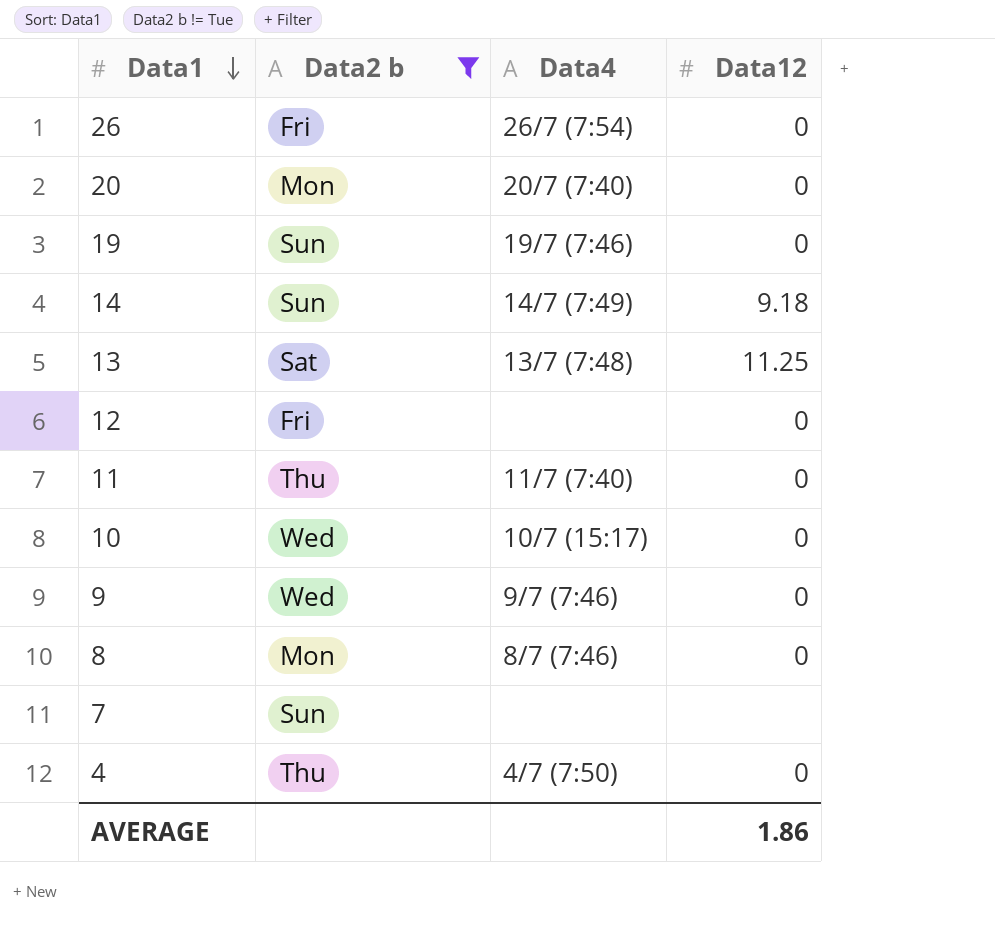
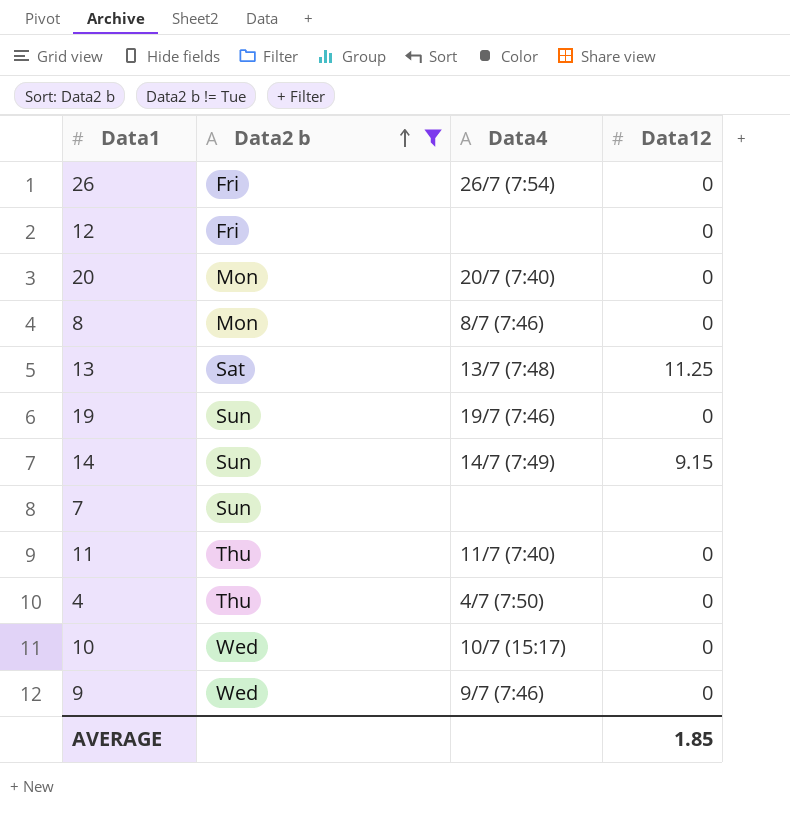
row order: Data1 descending -> Data2 b ascending
14 | Data12: 9.18 -> 9.15
AVERAGE | Data12: 1.86 -> 1.85

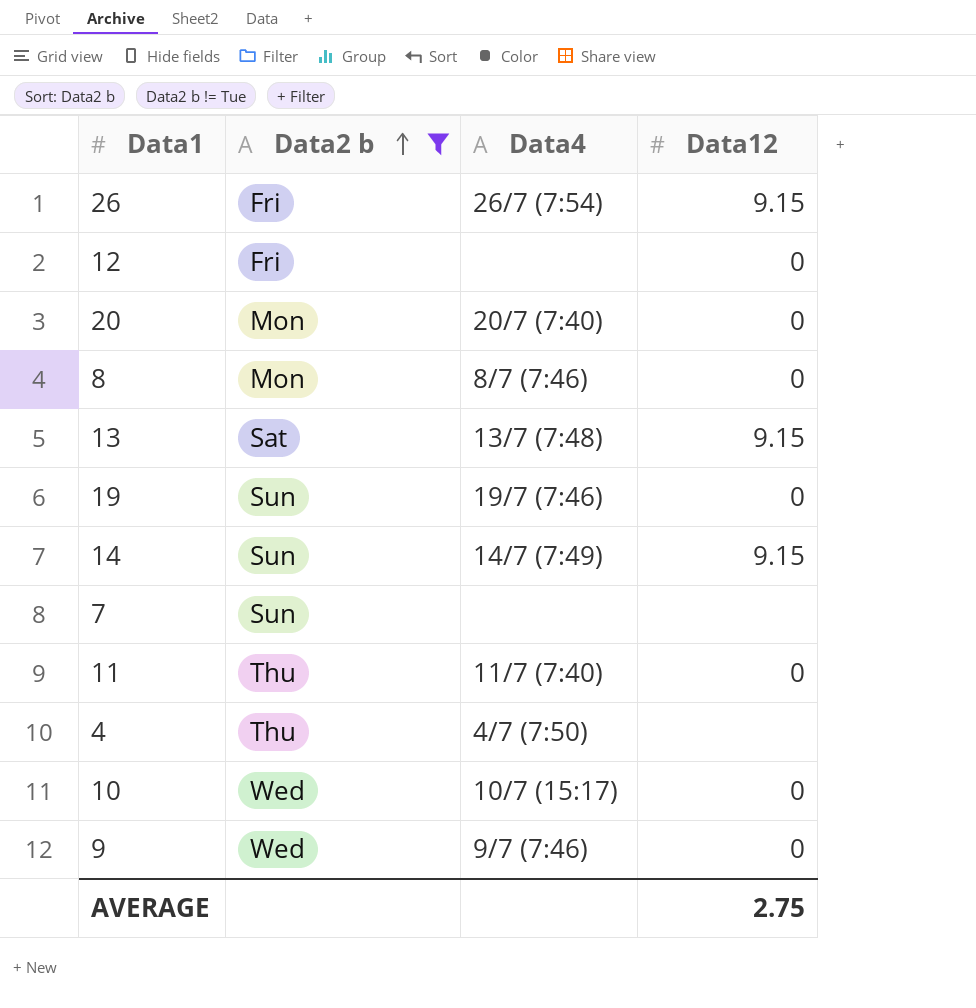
26 | Data12: 0 -> 9.15
13 | Data12: 11.25 -> 9.15
4 | Data12: 0 -> none
AVERAGE | Data12: 1.85 -> 2.75

